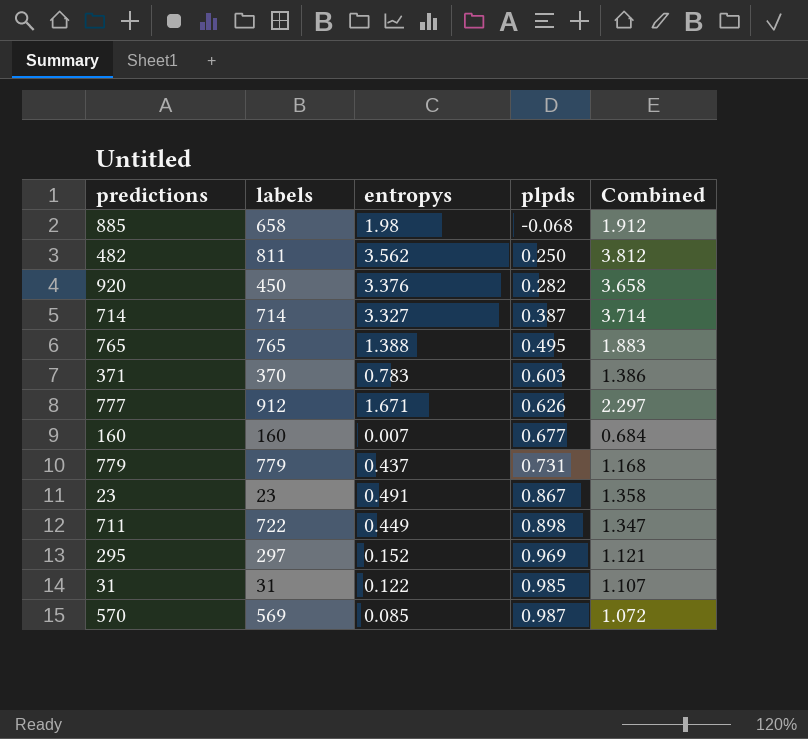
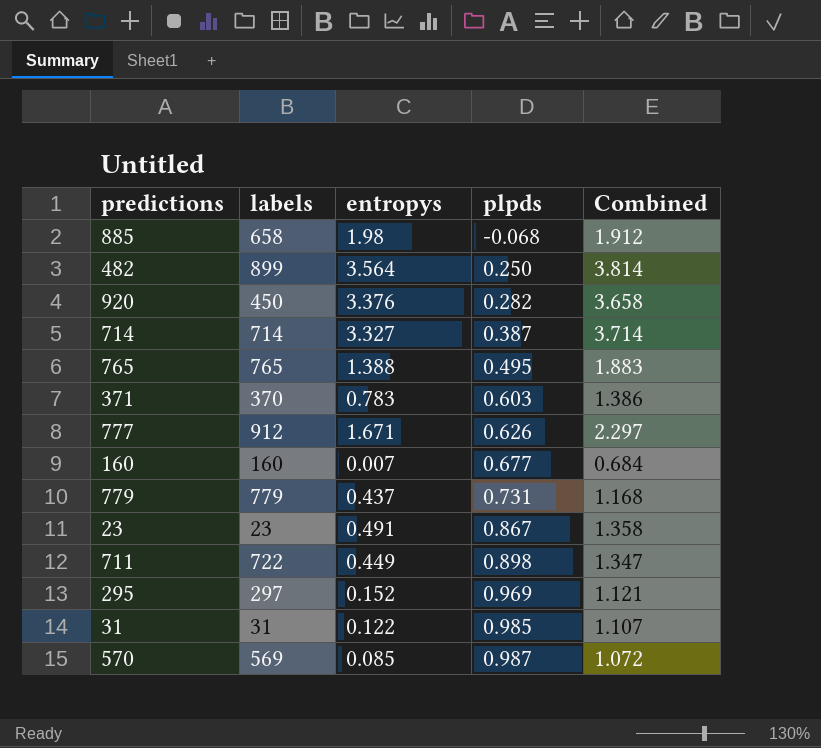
482 | labels: 811 -> 899
482 | entropys: 3.562 -> 3.564
482 | Combined: 3.812 -> 3.814

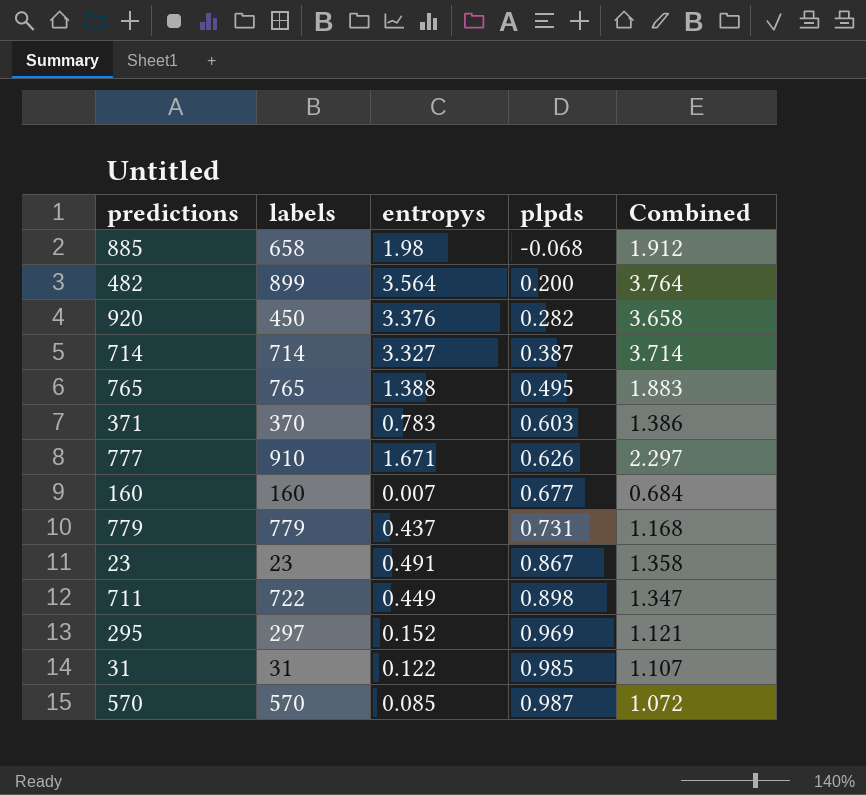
482 | plpds: 0.250 -> 0.200
482 | Combined: 3.814 -> 3.764
777 | labels: 912 -> 910
570 | labels: 569 -> 570

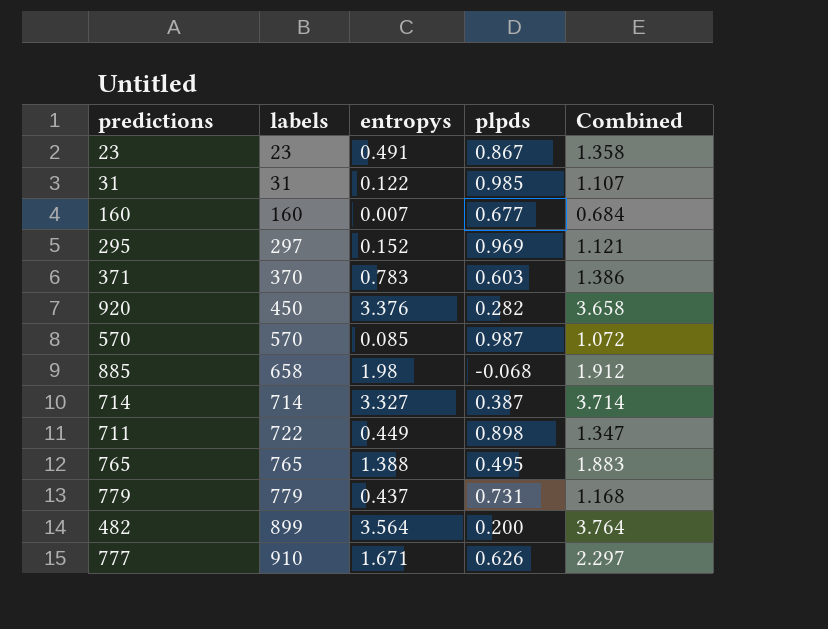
row order: plpds ascending -> labels ascending

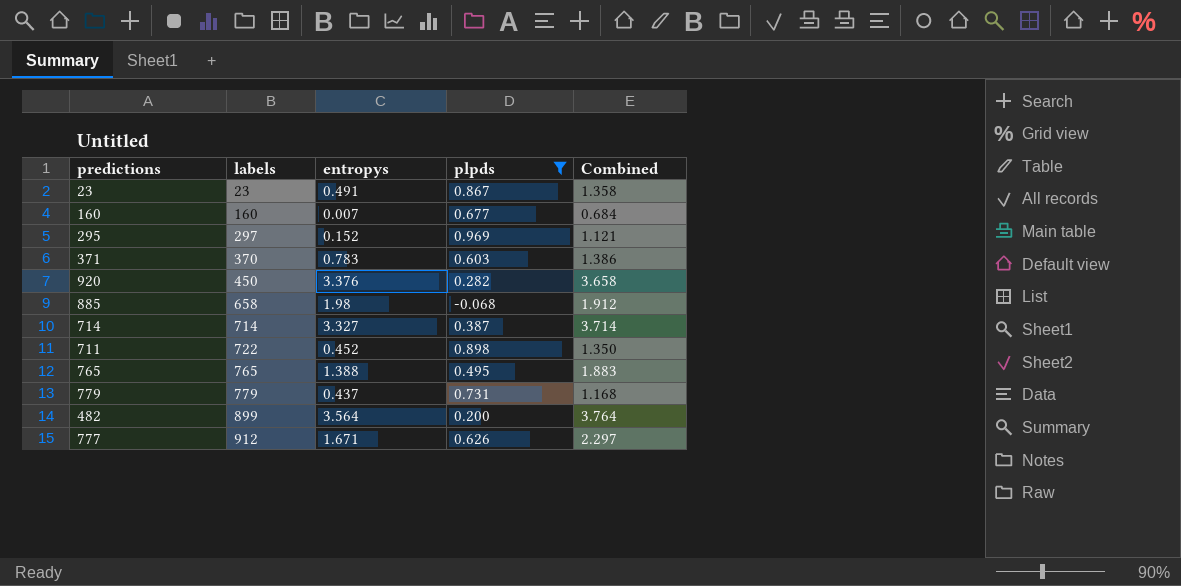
filter: none -> plpds <= 0.969
711 | entropys: 0.449 -> 0.452
711 | Combined: 1.347 -> 1.350
777 | labels: 910 -> 912

